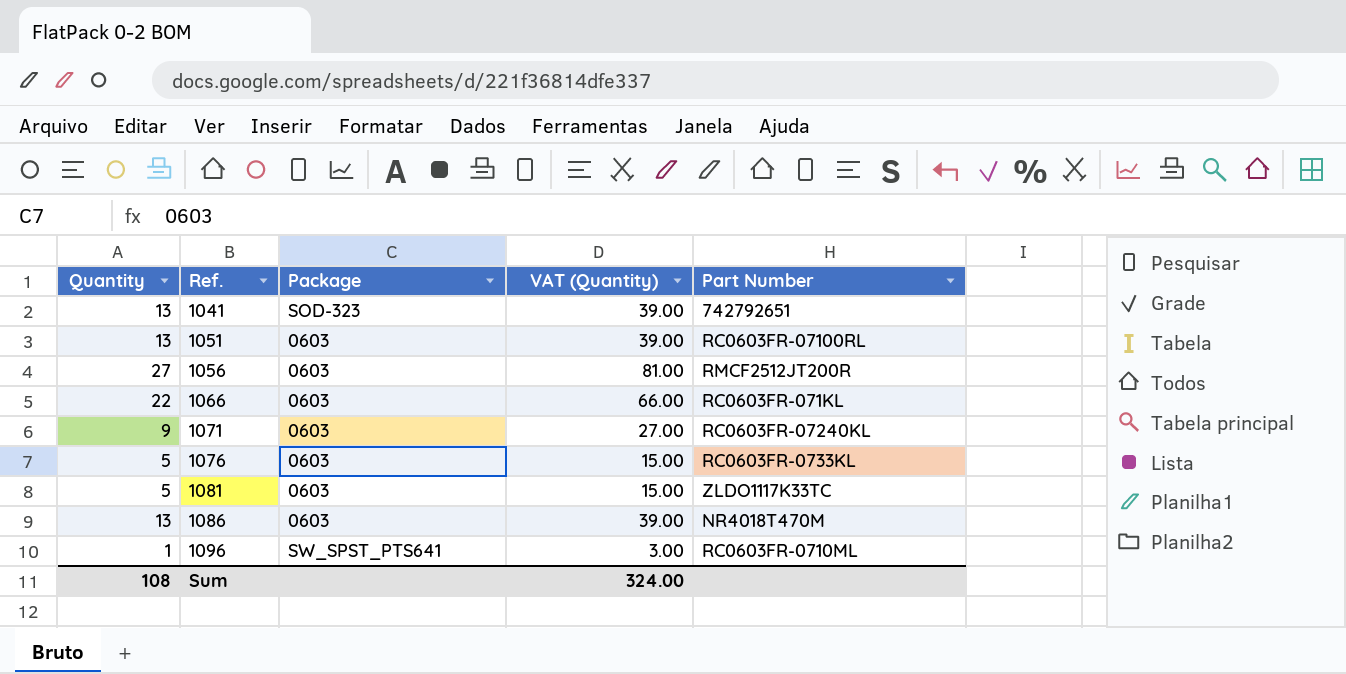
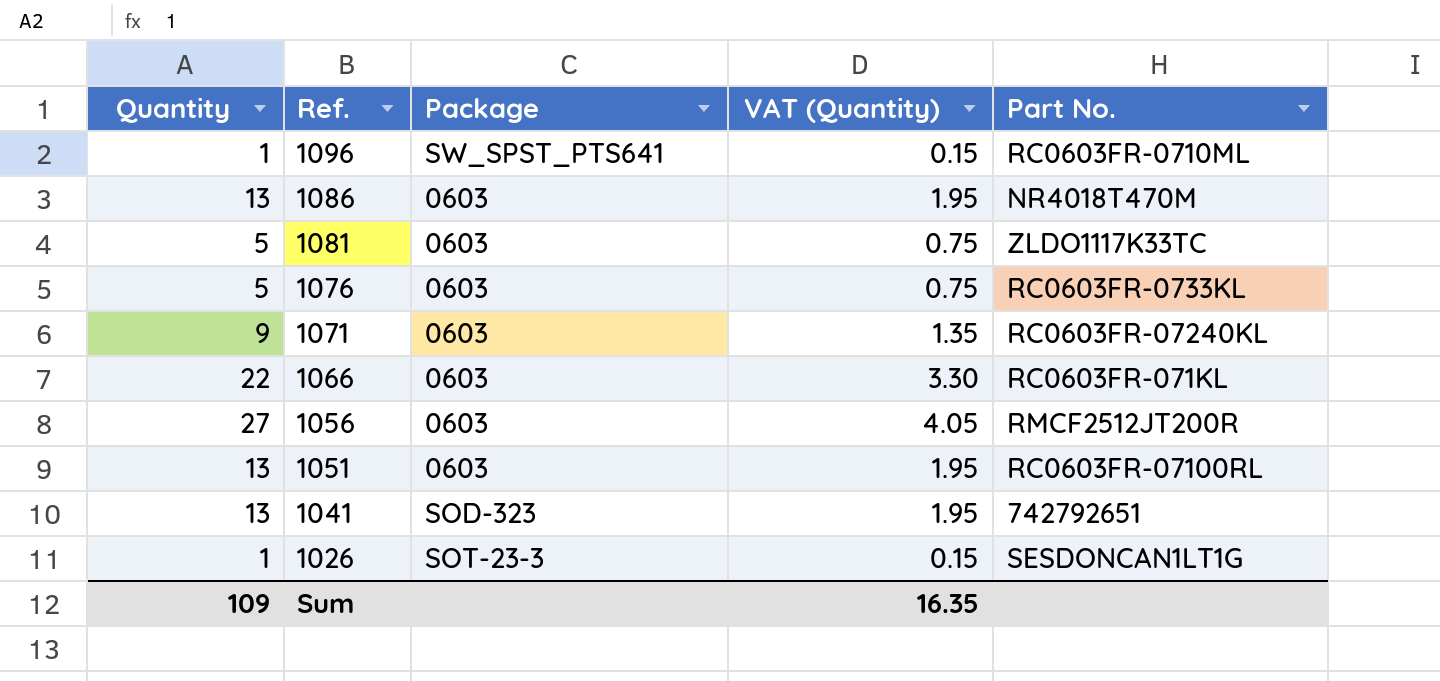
row order: Ref. ascending -> Ref. descending
column VAT (Quantity) | formula: [Quantity] * 3 -> [Quantity] * 0.15
column name: Part Number -> Part No.
row 1026: none -> 1 | SOT-23-3 | 0.15 | SESDONCAN1LT1G
Sum | Quantity: 108 -> 109
Sum | VAT (Quantity): 324.00 -> 16.35

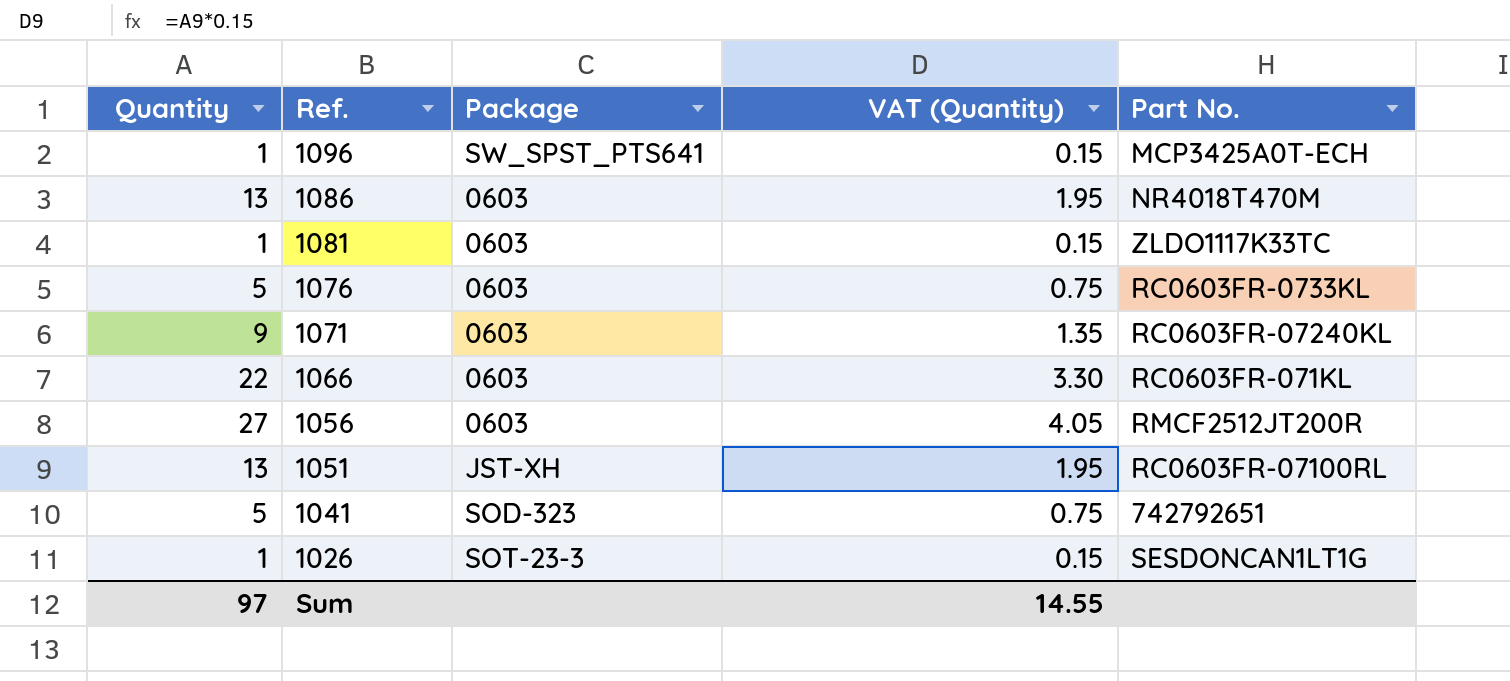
1096 | Part No.: RC0603FR-0710ML -> MCP3425A0T-ECH
1081 | Quantity: 5 -> 1
1081 | VAT (Quantity): 0.75 -> 0.15
1051 | Package: 0603 -> JST-XH
1041 | Quantity: 13 -> 5
1041 | VAT (Quantity): 1.95 -> 0.75
Sum | Quantity: 109 -> 97
Sum | VAT (Quantity): 16.35 -> 14.55

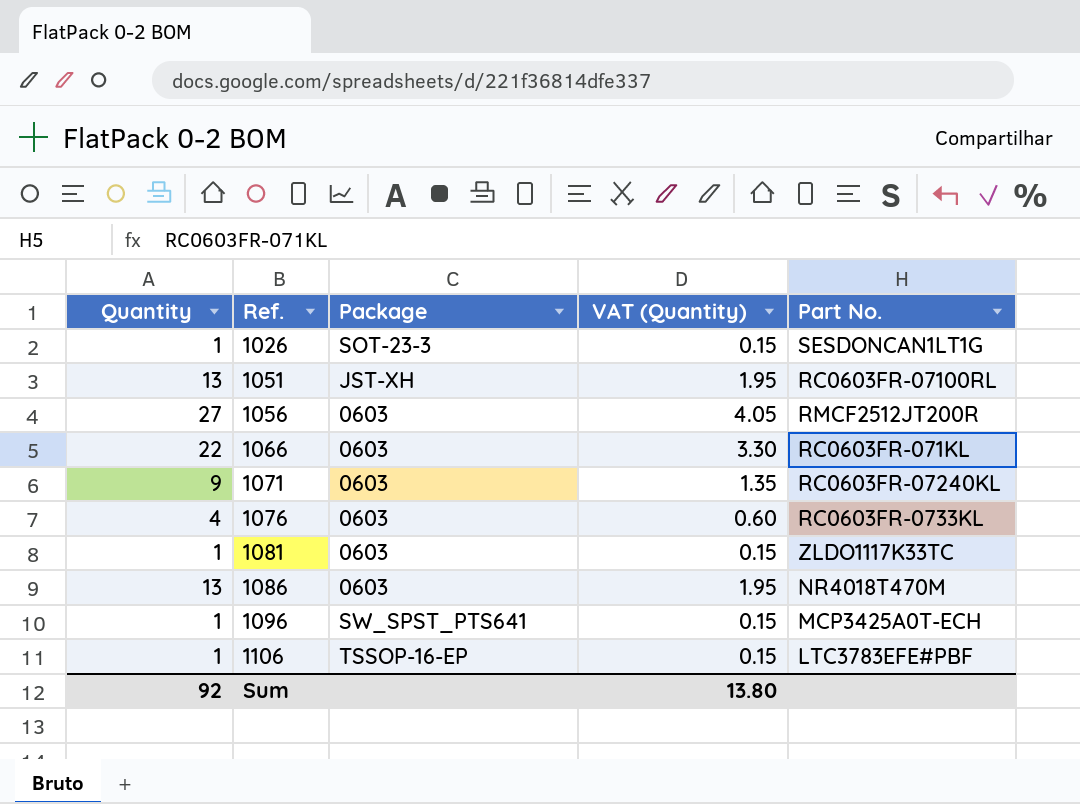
row order: Ref. descending -> Ref. ascending
row 1041: 5 | SOD-323 | 0.75 | 742792651 -> none
1076 | Quantity: 5 -> 4
1076 | VAT (Quantity): 0.75 -> 0.60
row 1106: none -> 1 | TSSOP-16-EP | 0.15 | LTC3783EFE#PBF
Sum | Quantity: 97 -> 92
Sum | VAT (Quantity): 14.55 -> 13.80

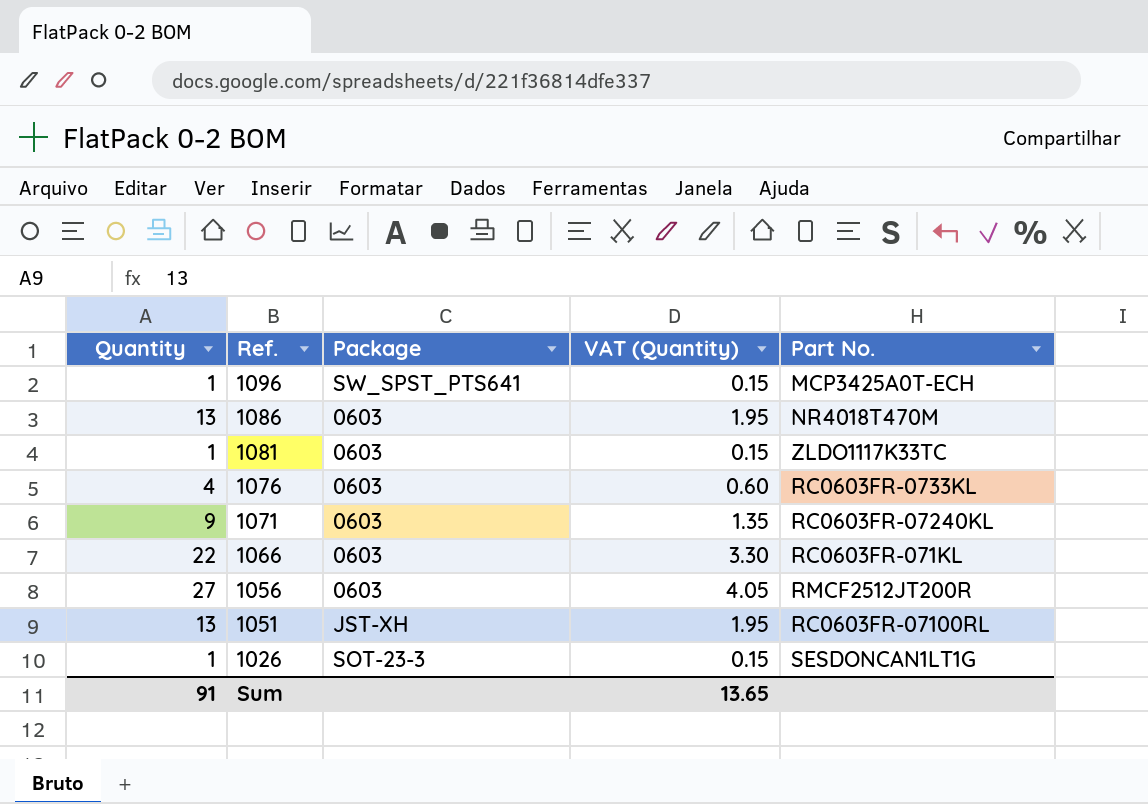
row order: Ref. ascending -> Ref. descending
row 1106: 1 | TSSOP-16-EP | 0.15 | LTC3783EFE#PBF -> none
Sum | Quantity: 92 -> 91
Sum | VAT (Quantity): 13.80 -> 13.65

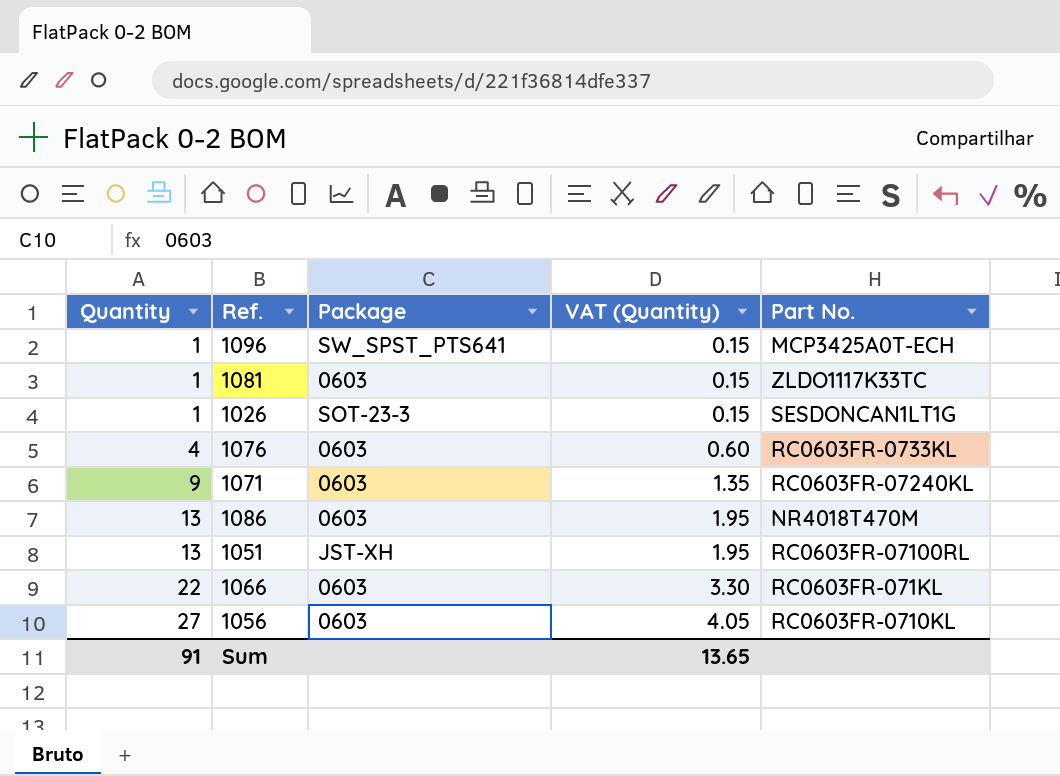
row order: Ref. descending -> Quantity ascending
1056 | Part No.: RMCF2512JT200R -> RC0603FR-0710KL

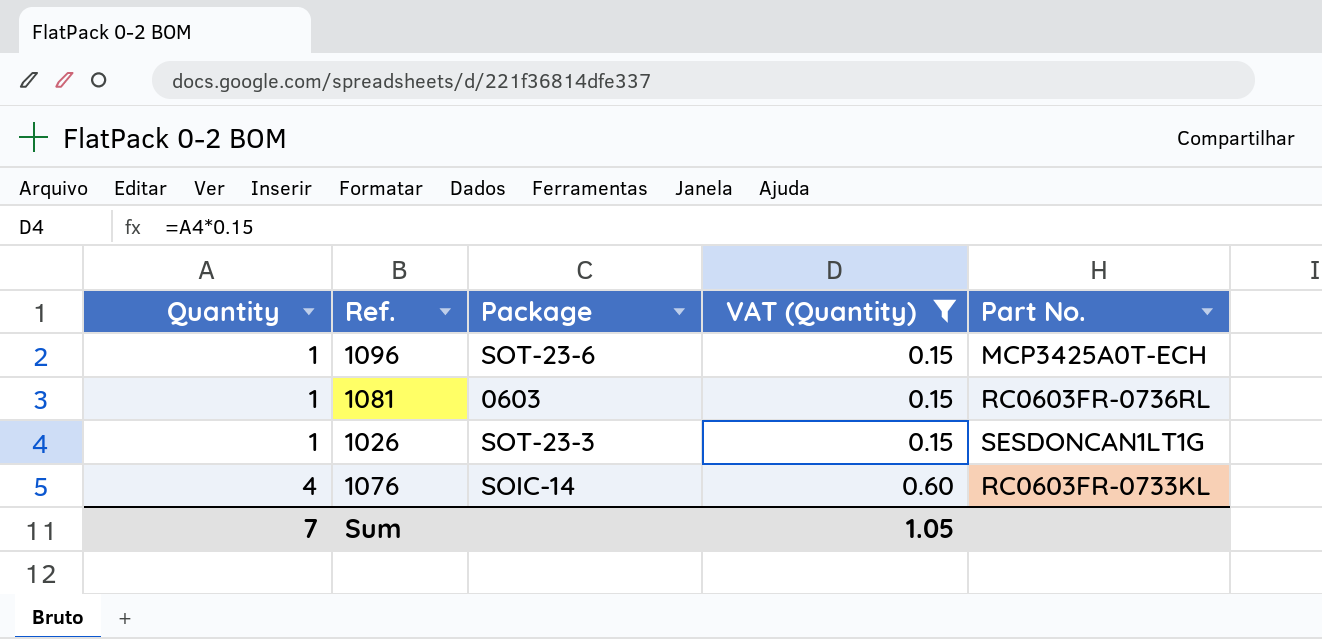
filter: none -> VAT (Quantity) <= 0.60
1096 | Package: SW_SPST_PTS641 -> SOT-23-6
1081 | Part No.: ZLDO1117K33TC -> RC0603FR-0736RL
1076 | Package: 0603 -> SOIC-14
Sum | Quantity: 91 -> 7
Sum | VAT (Quantity): 13.65 -> 1.05

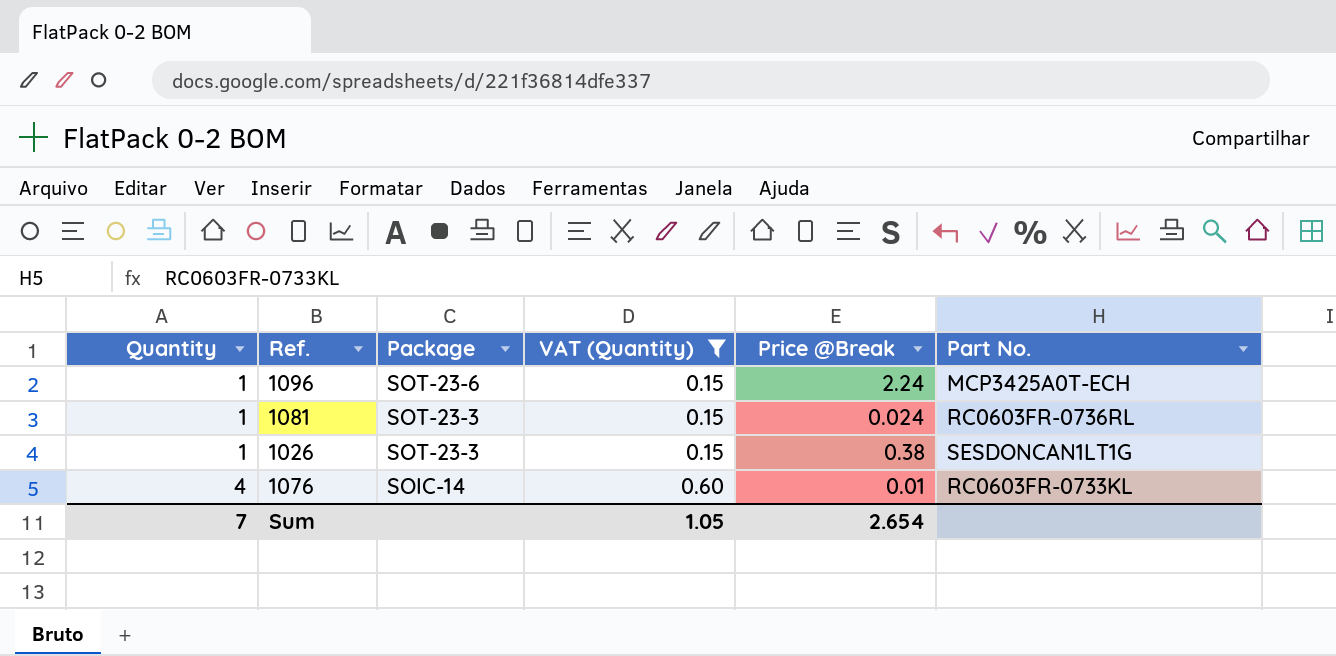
column Price @Break | position: none -> 5
1081 | Package: 0603 -> SOT-23-3

